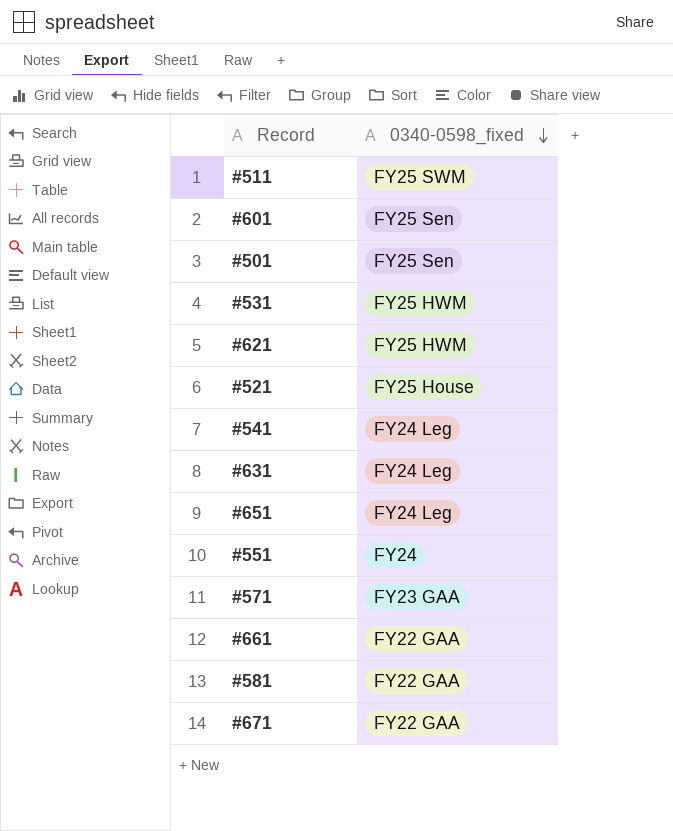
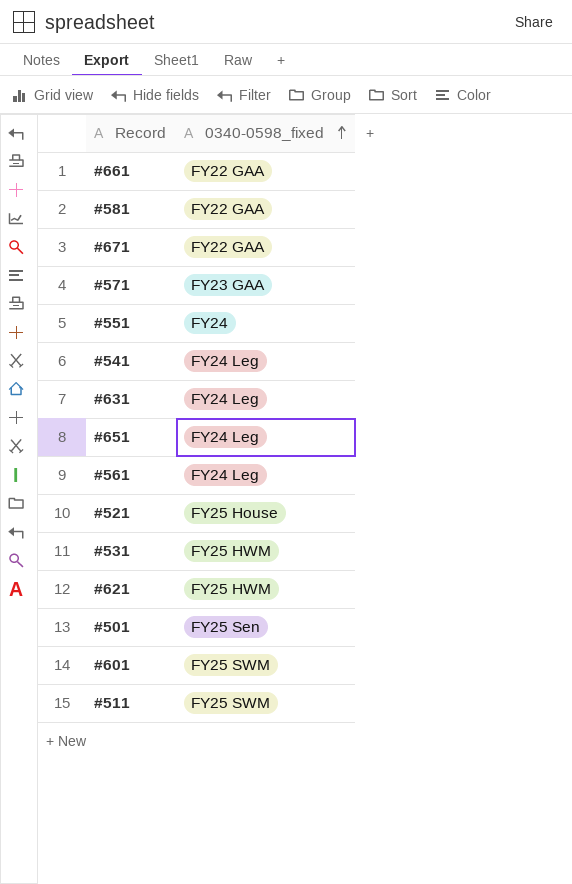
row order: 0340-0598_fixed descending -> 0340-0598_fixed ascending
row #561: none -> FY24 Leg
#601 | 0340-0598_fixed: FY25 Sen -> FY25 SWM

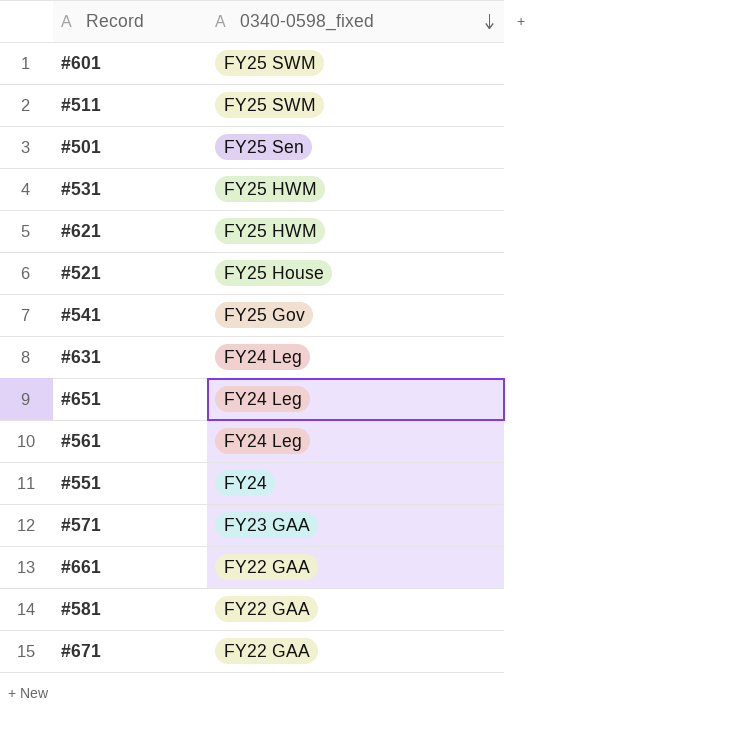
row order: 0340-0598_fixed ascending -> 0340-0598_fixed descending
#541 | 0340-0598_fixed: FY24 Leg -> FY25 Gov

